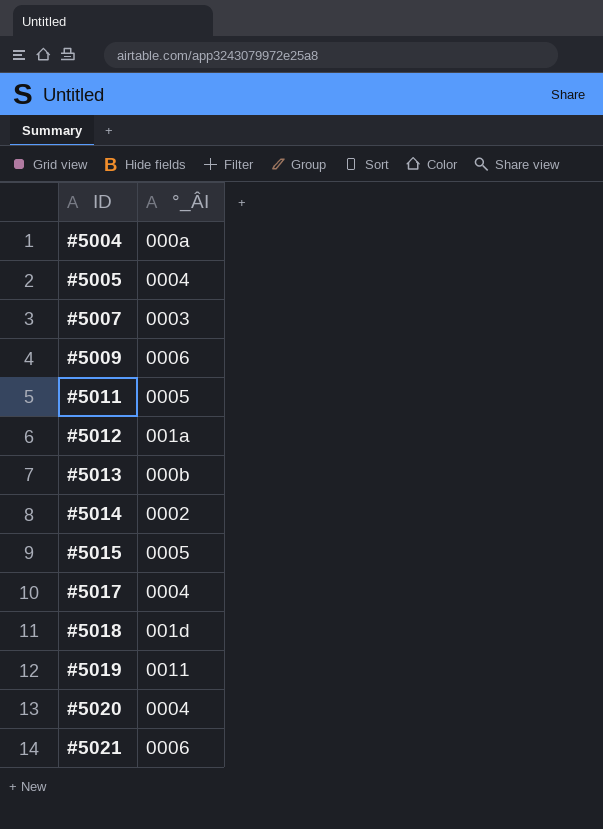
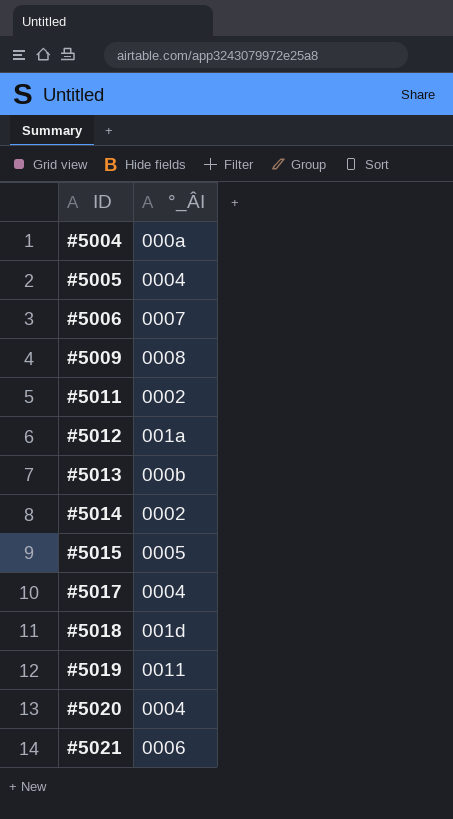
row #5007: 0003 -> none
row #5006: none -> 0007
#5009 | °_ÂI: 0006 -> 0008
#5011 | °_ÂI: 0005 -> 0002

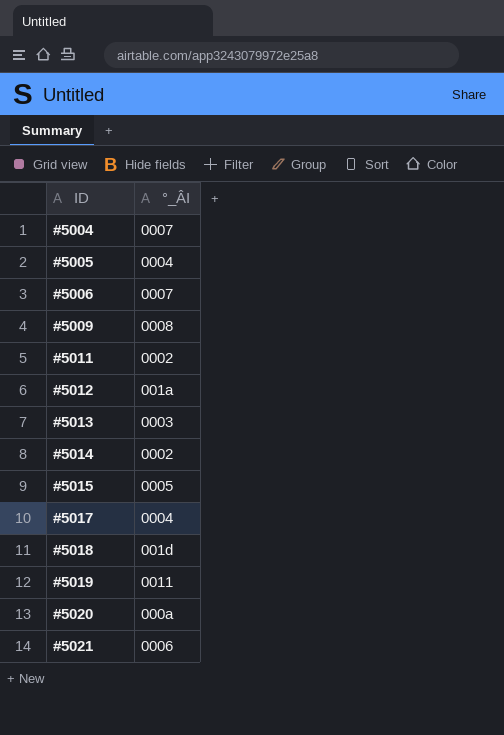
#5004 | °_ÂI: 000a -> 0007
#5013 | °_ÂI: 000b -> 0003
#5020 | °_ÂI: 0004 -> 000a

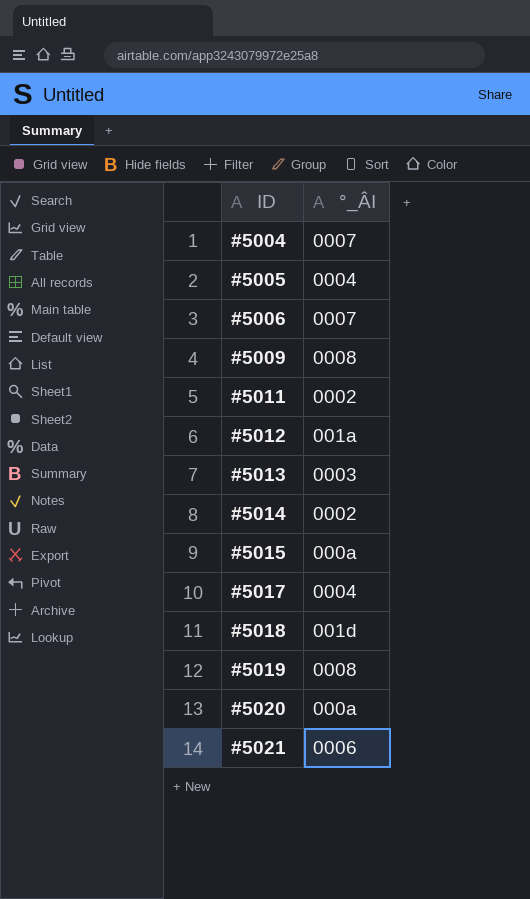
#5015 | °_ÂI: 0005 -> 000a
#5019 | °_ÂI: 0011 -> 0008

